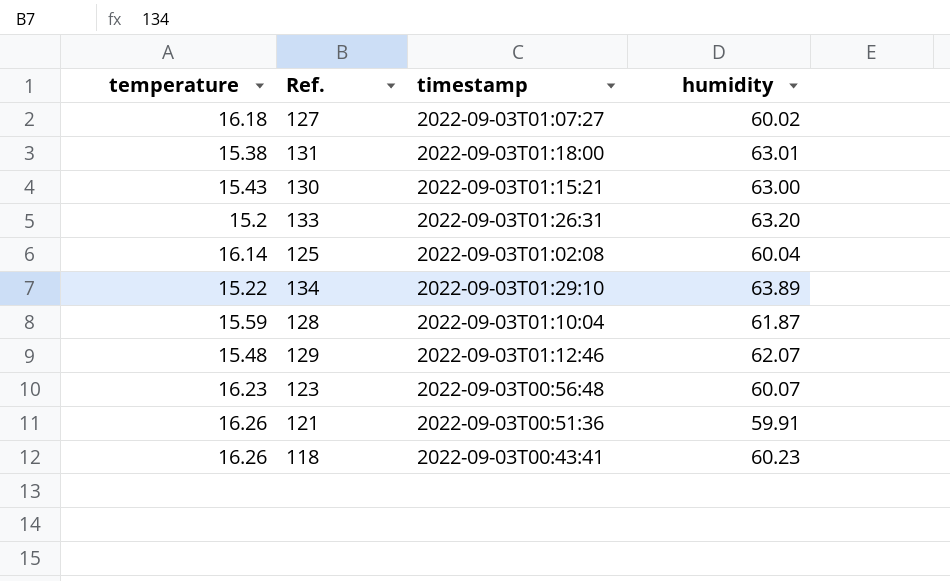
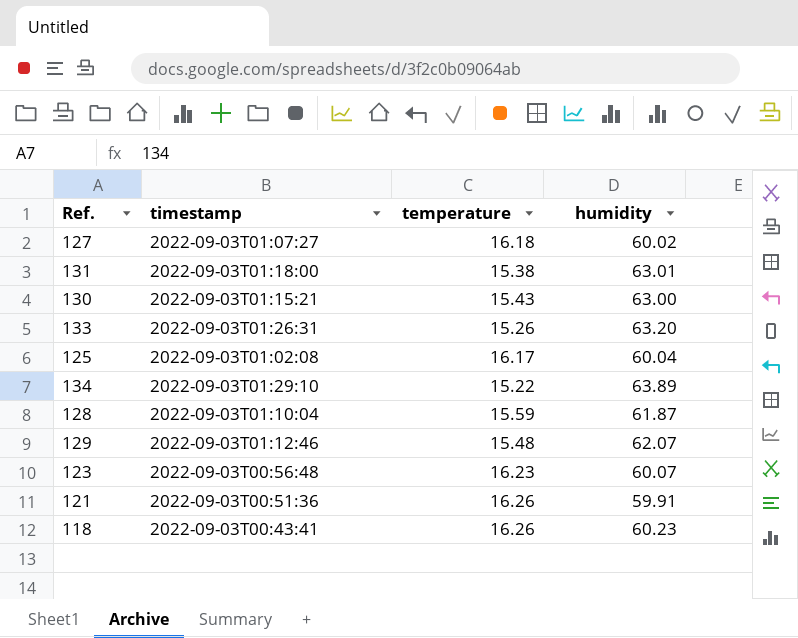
column temperature | position: 1 -> 3
133 | temperature: 15.2 -> 15.26
125 | temperature: 16.14 -> 16.17

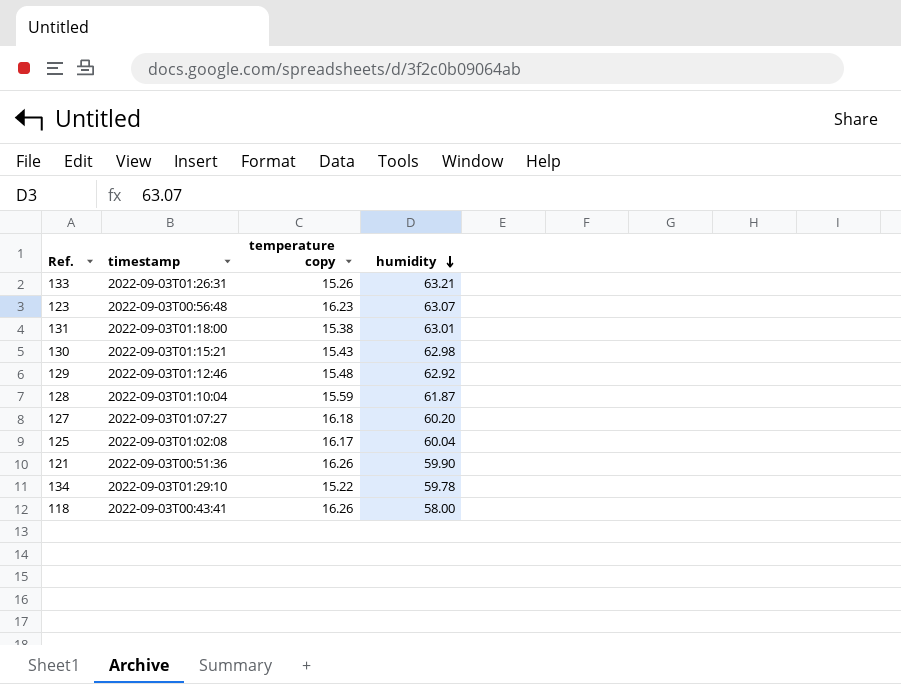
row order: none -> humidity descending
column name: temperature -> temperature copy
133 | humidity: 63.20 -> 63.21
123 | humidity: 60.07 -> 63.07
130 | humidity: 63.00 -> 62.98
129 | humidity: 62.07 -> 62.92
127 | humidity: 60.02 -> 60.20
121 | humidity: 59.91 -> 59.90
134 | humidity: 63.89 -> 59.78
118 | humidity: 60.23 -> 58.00

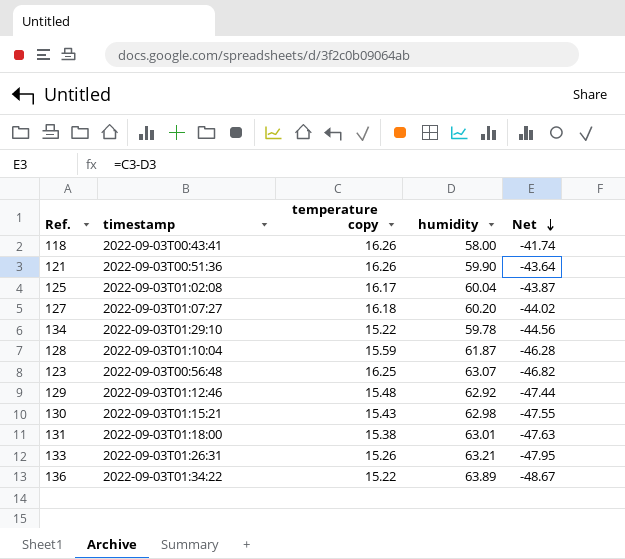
row order: humidity descending -> Net descending
column Net | formula: none -> [temperature copy] - [humidity]
123 | temperature copy: 16.23 -> 16.25
row 136: none -> 2022-09-03T01:34:22 | 15.22 | 63.89 | -48.67

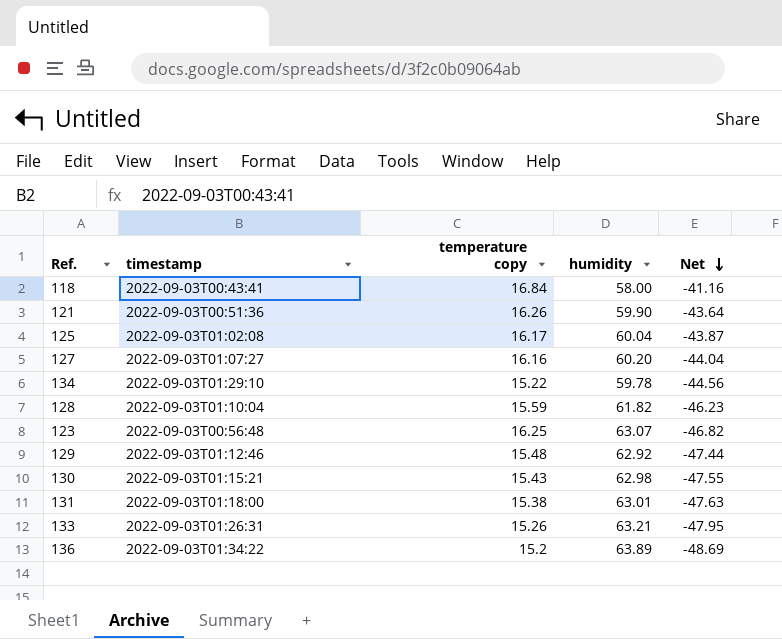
118 | temperature copy: 16.26 -> 16.84
118 | Net: -41.74 -> -41.16
127 | temperature copy: 16.18 -> 16.16
127 | Net: -44.02 -> -44.04
128 | humidity: 61.87 -> 61.82
128 | Net: -46.28 -> -46.23
136 | temperature copy: 15.22 -> 15.2
136 | Net: -48.67 -> -48.69

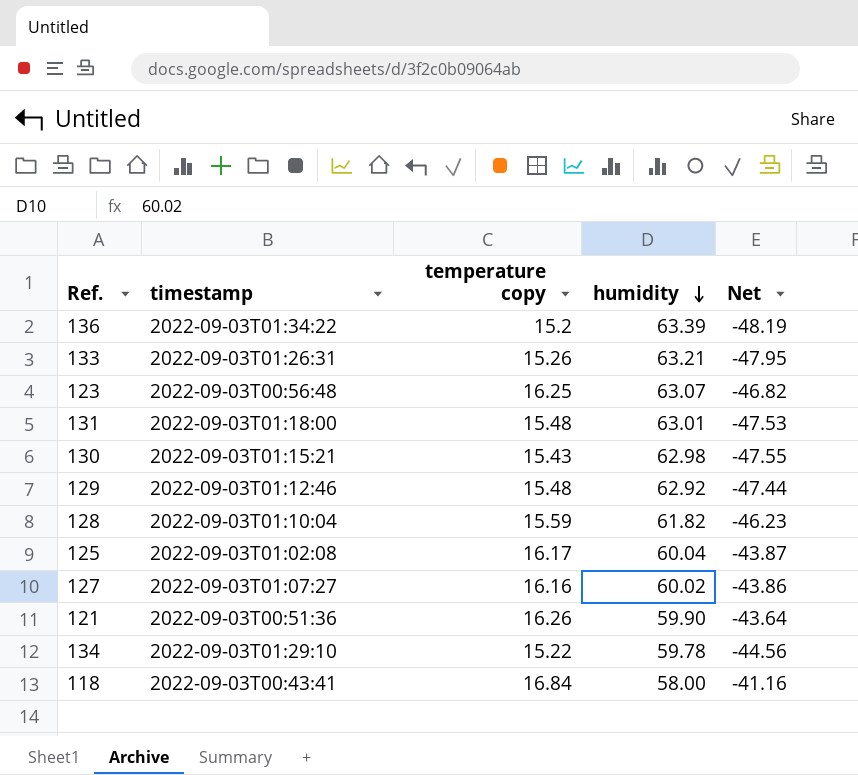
row order: Net descending -> humidity descending
136 | humidity: 63.89 -> 63.39
136 | Net: -48.69 -> -48.19
131 | temperature copy: 15.38 -> 15.48
131 | Net: -47.63 -> -47.53
127 | humidity: 60.20 -> 60.02
127 | Net: -44.04 -> -43.86

